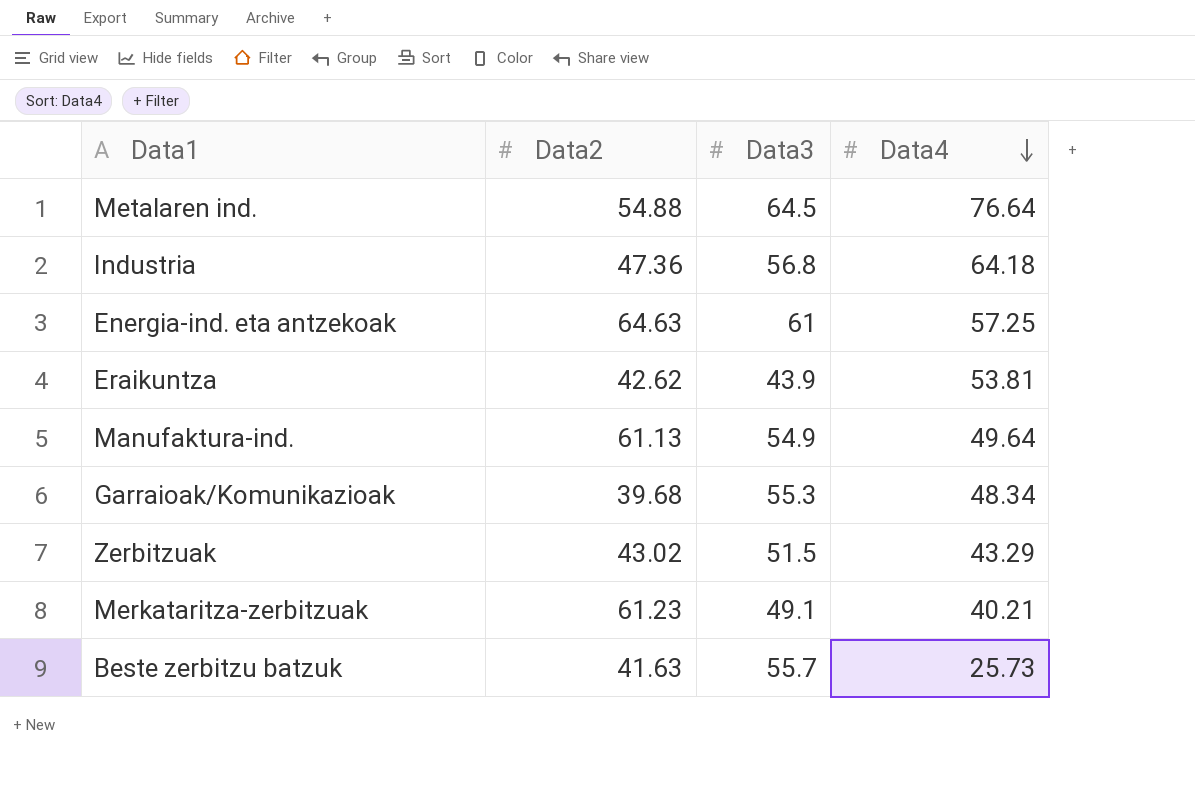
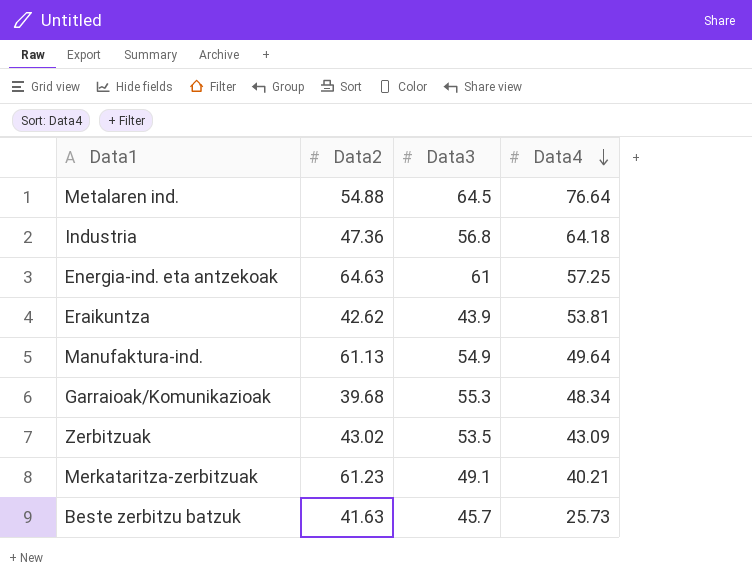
Zerbitzuak | Data3: 51.5 -> 53.5
Zerbitzuak | Data4: 43.29 -> 43.09
Beste zerbitzu batzuk | Data3: 55.7 -> 45.7

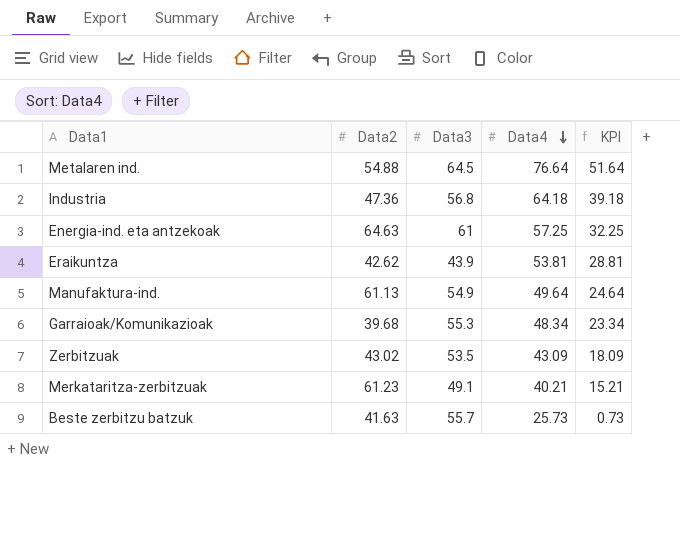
column KPI | formula: none -> [Data4] - 25
Beste zerbitzu batzuk | Data3: 45.7 -> 55.7

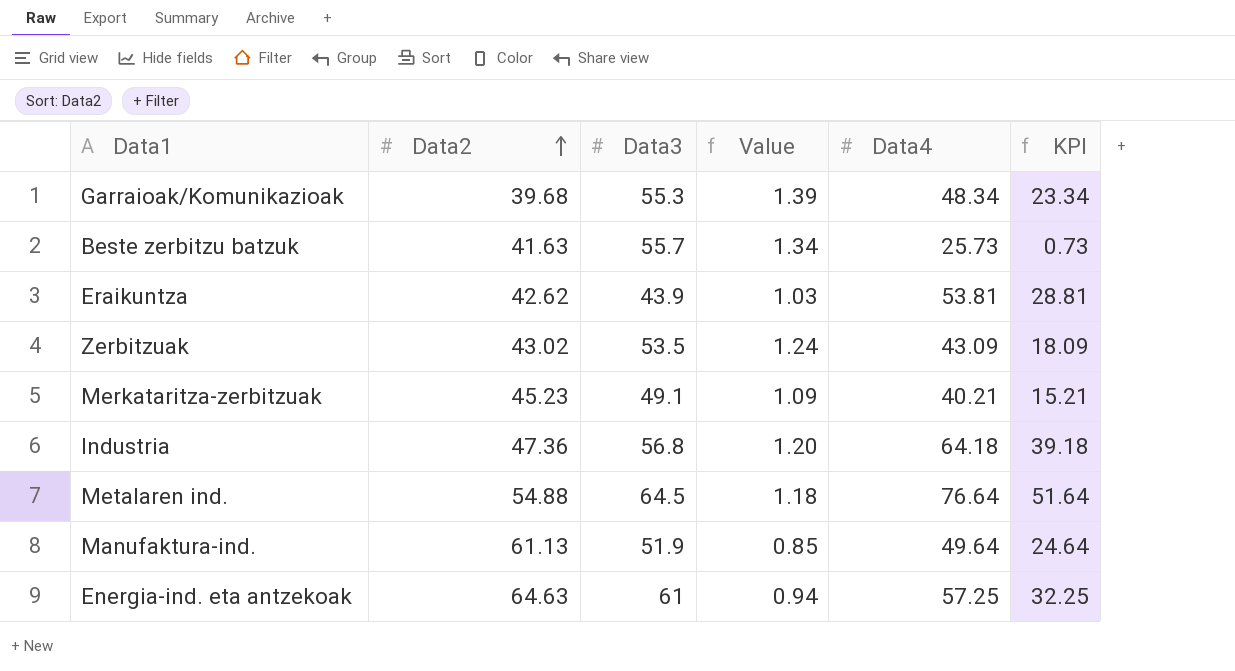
row order: Data4 descending -> Data2 ascending
column Value | formula: none -> [Data3] / [Data2]
Merkataritza-zerbitzuak | Data2: 61.23 -> 45.23
Manufaktura-ind. | Data3: 54.9 -> 51.9

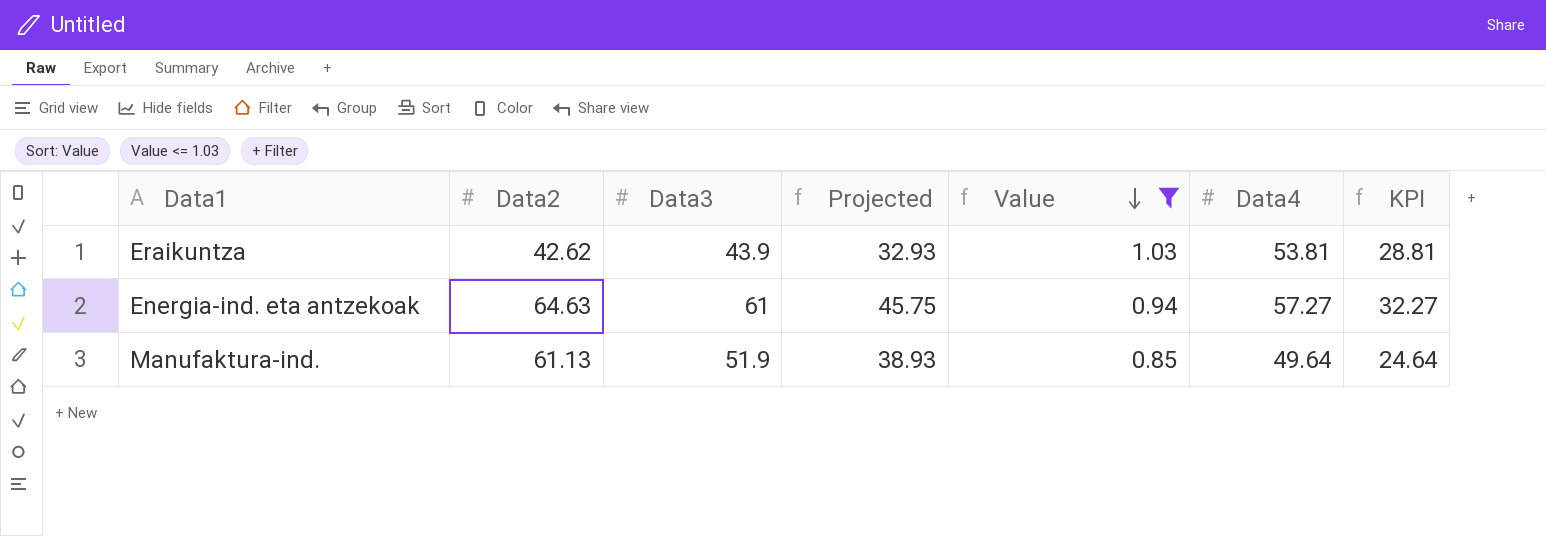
filter: none -> Value <= 1.03
row order: Data2 ascending -> Value descending
column Projected | formula: none -> [Data3] * 0.75
Energia-ind. eta antzekoak | Data4: 57.25 -> 57.27
Energia-ind. eta antzekoak | KPI: 32.25 -> 32.27

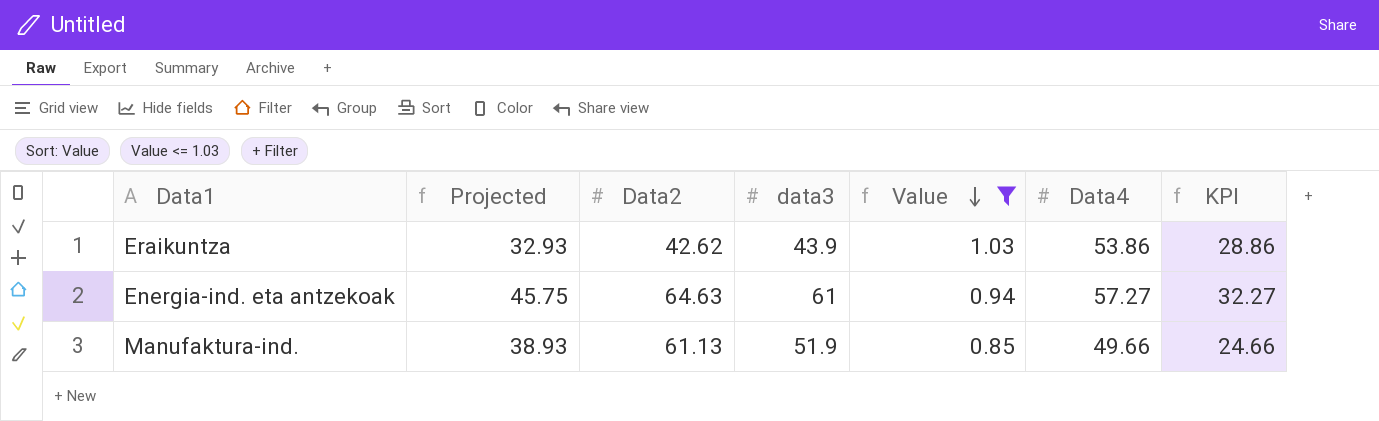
column Projected | position: 4 -> 2
column name: Data3 -> data3
Eraikuntza | Data4: 53.81 -> 53.86
Eraikuntza | KPI: 28.81 -> 28.86
Manufaktura-ind. | Data4: 49.64 -> 49.66
Manufaktura-ind. | KPI: 24.64 -> 24.66

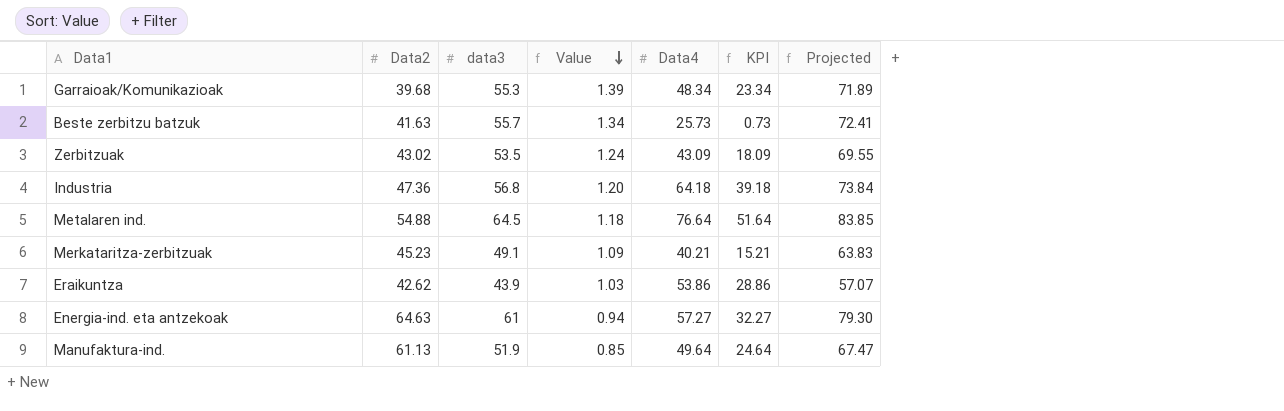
filter: Value <= 1.03 -> none
column Projected | formula: [data3] * 0.75 -> [data3] * 1.3
column Projected | position: 2 -> 7
Manufaktura-ind. | Data4: 49.66 -> 49.64
Manufaktura-ind. | KPI: 24.66 -> 24.64

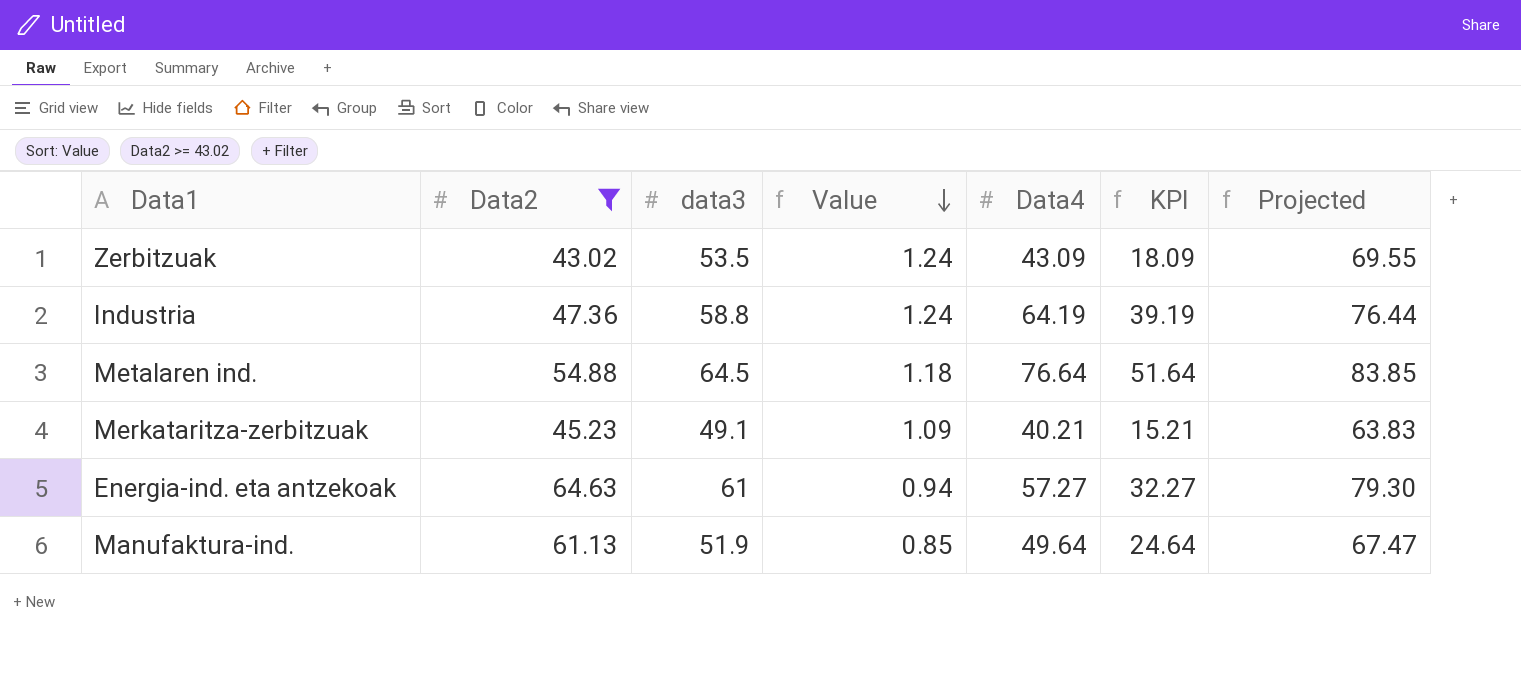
filter: none -> Data2 >= 43.02
Industria | data3: 56.8 -> 58.8
Industria | Value: 1.20 -> 1.24
Industria | Data4: 64.18 -> 64.19
Industria | KPI: 39.18 -> 39.19
Industria | Projected: 73.84 -> 76.44

